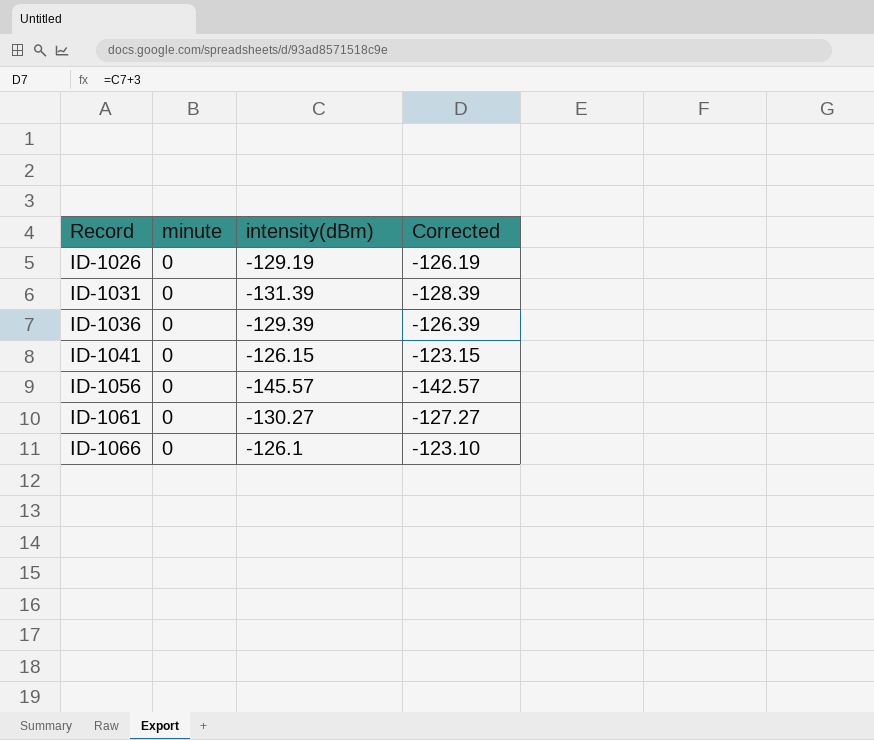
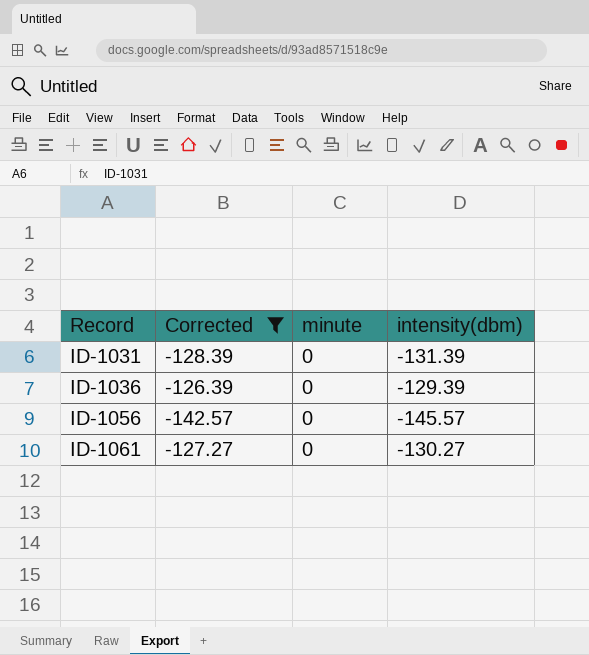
filter: none -> Corrected <= -126.39
column Corrected | position: 4 -> 2
column name: intensity(dBm) -> intensity(dbm)

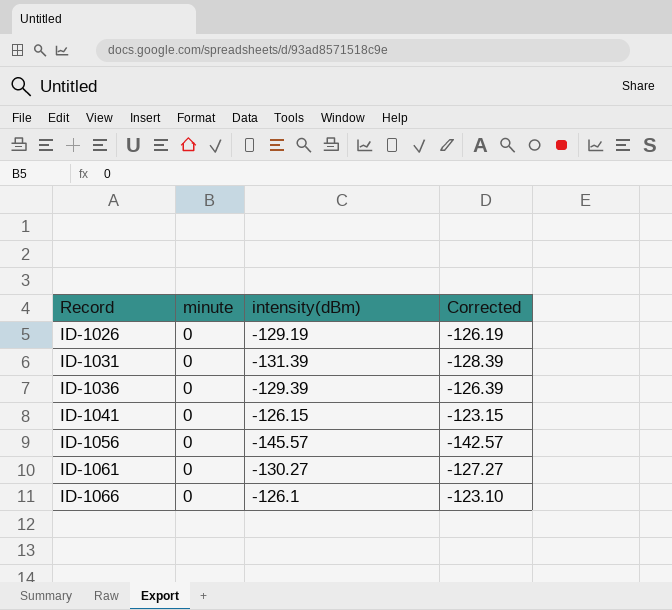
filter: Corrected <= -126.39 -> none
column name: intensity(dbm) -> intensity(dBm)
column Corrected | position: 2 -> 4

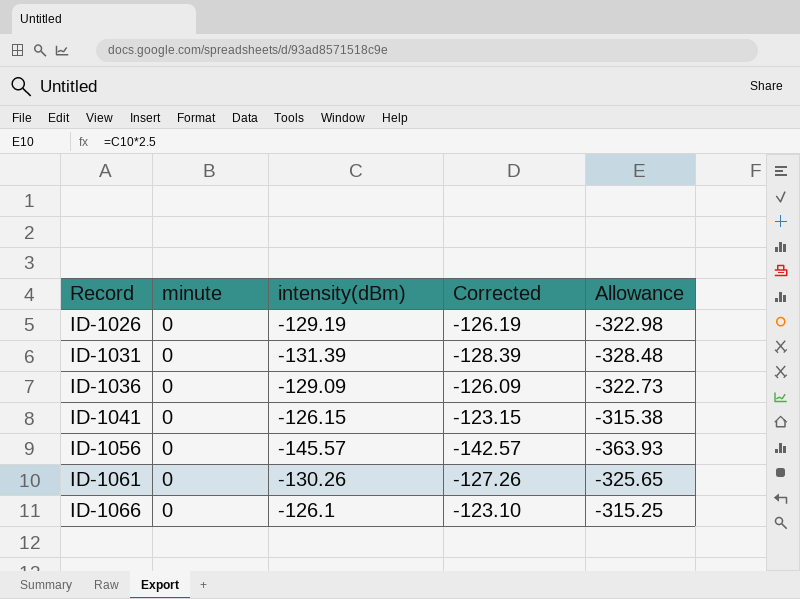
column Allowance | formula: none -> [intensity(dBm)] * 2.5
ID-1036 | intensity(dBm): -129.39 -> -129.09
ID-1036 | Corrected: -126.39 -> -126.09
ID-1061 | intensity(dBm): -130.27 -> -130.26
ID-1061 | Corrected: -127.27 -> -127.26

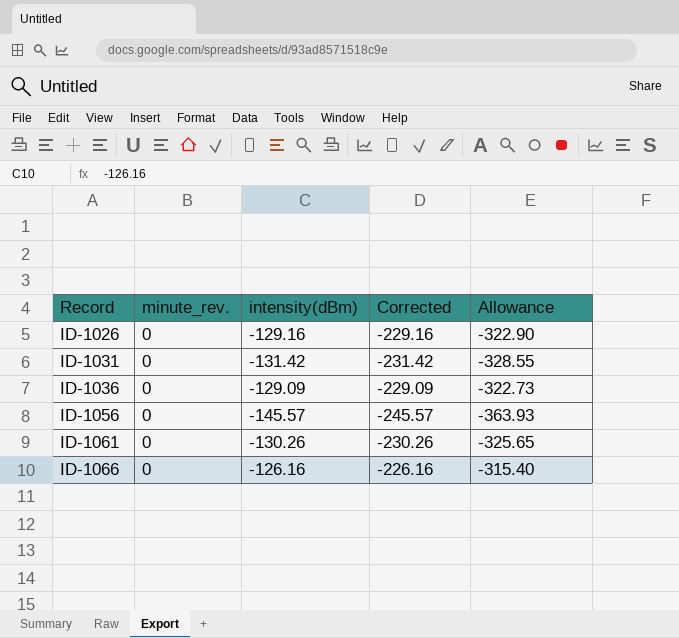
column name: minute -> minute_rev.
column Corrected | formula: [intensity(dBm)] + 3 -> [intensity(dBm)] - 100
row ID-1041: 0 | -126.15 | -123.15 | -315.38 -> none
ID-1026 | intensity(dBm): -129.19 -> -129.16
ID-1026 | Allowance: -322.98 -> -322.90
ID-1031 | intensity(dBm): -131.39 -> -131.42
ID-1031 | Allowance: -328.48 -> -328.55
ID-1066 | intensity(dBm): -126.1 -> -126.16
ID-1066 | Allowance: -315.25 -> -315.40

